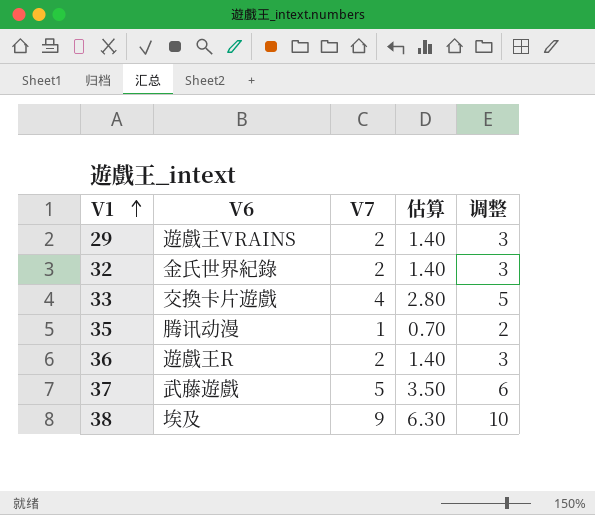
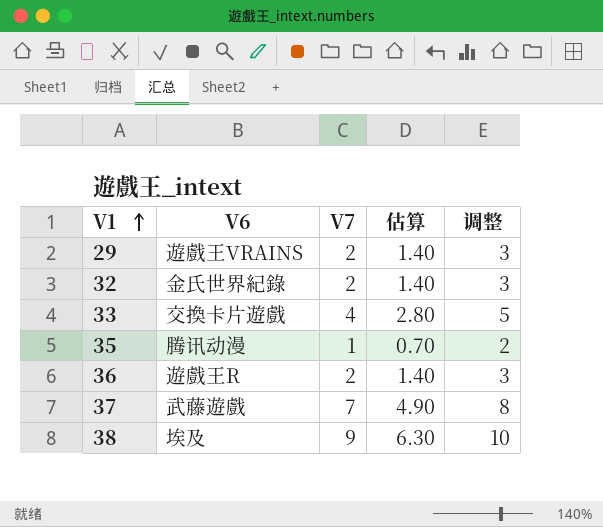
37 | V7: 5 -> 7
37 | 估算: 3.50 -> 4.90
37 | 调整: 6 -> 8

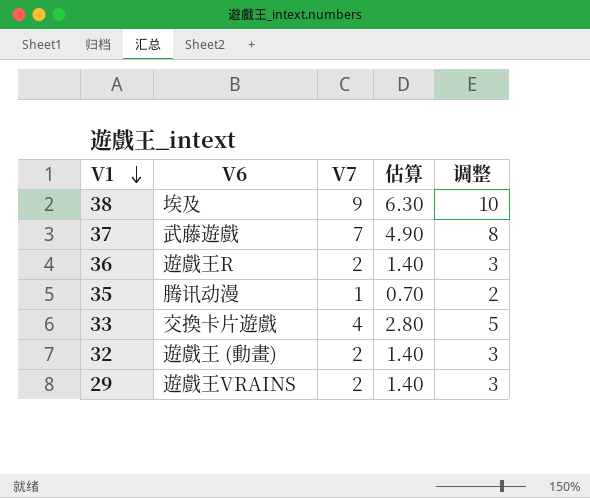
row order: V1 ascending -> V1 descending
32 | V6: 金氏世界紀錄 -> 遊戲王 (動畫)

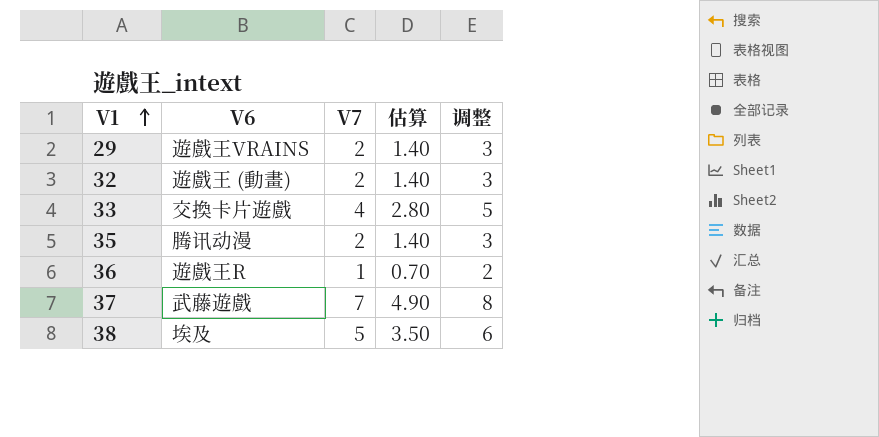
row order: V1 descending -> V1 ascending
35 | V7: 1 -> 2
35 | 估算: 0.70 -> 1.40
35 | 调整: 2 -> 3
36 | V7: 2 -> 1
36 | 估算: 1.40 -> 0.70
36 | 调整: 3 -> 2
38 | V7: 9 -> 5
38 | 估算: 6.30 -> 3.50
38 | 调整: 10 -> 6

